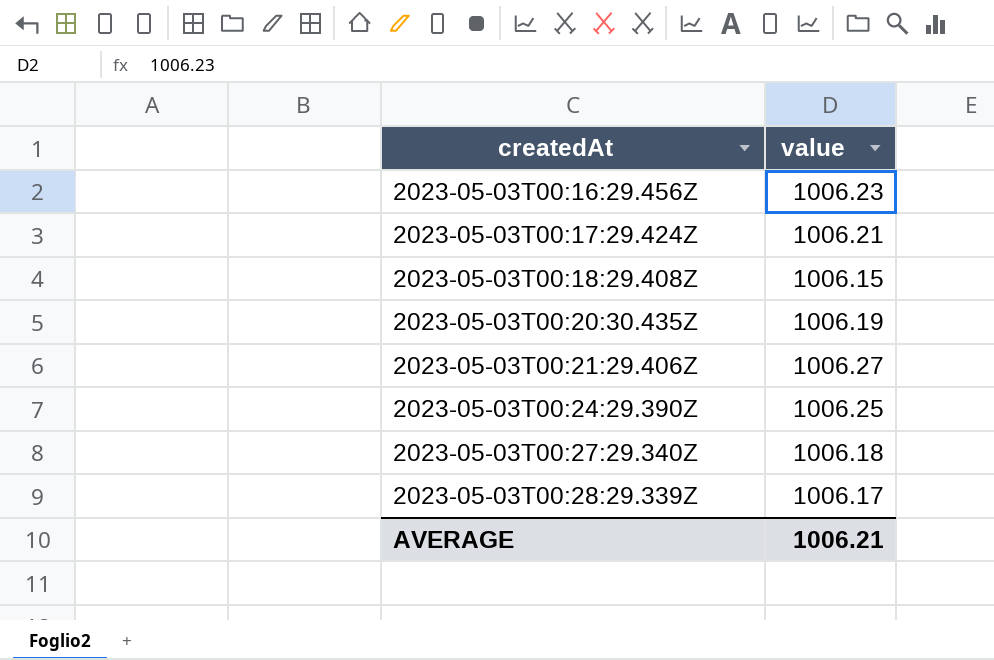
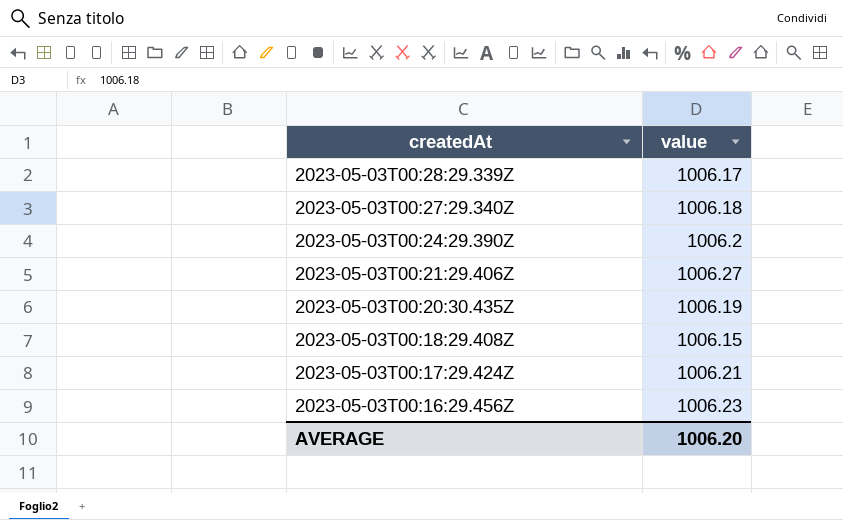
row order: createdAt ascending -> createdAt descending
2023-05-03T00:24:29.390Z | value: 1006.25 -> 1006.2
AVERAGE | value: 1006.21 -> 1006.20

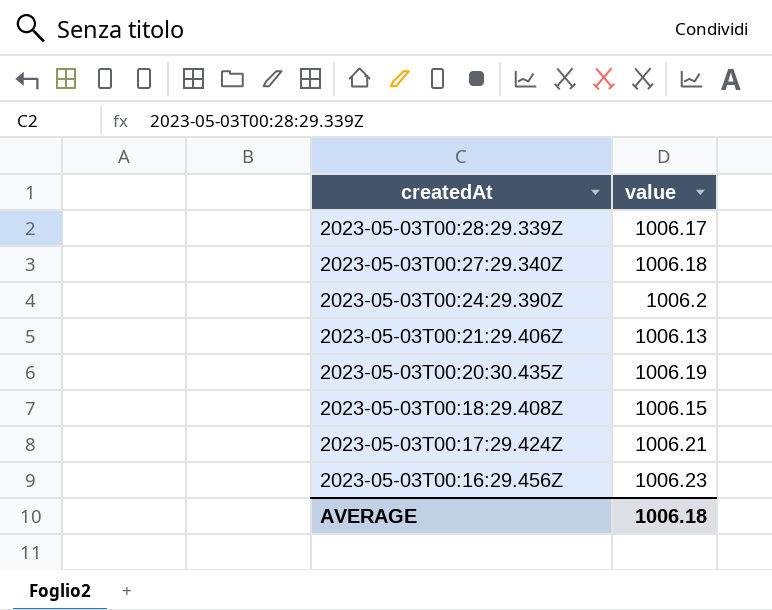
2023-05-03T00:21:29.406Z | value: 1006.27 -> 1006.13
AVERAGE | value: 1006.20 -> 1006.18

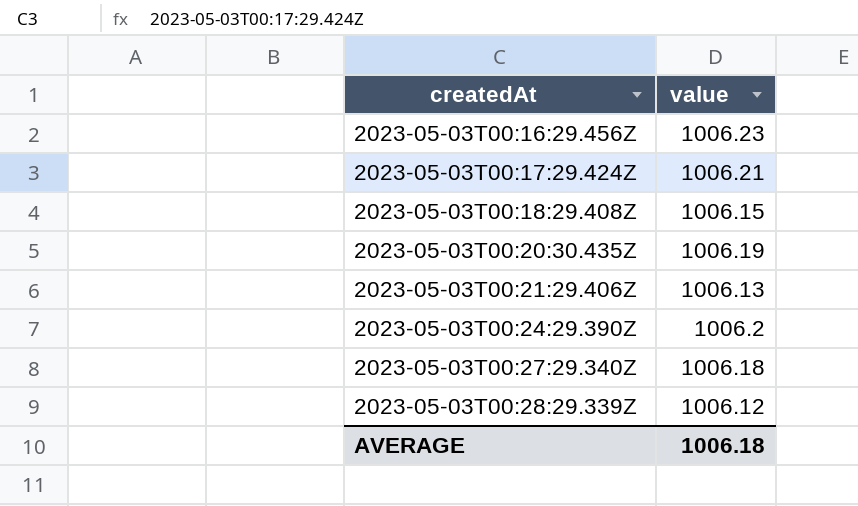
row order: createdAt descending -> createdAt ascending
2023-05-03T00:28:29.339Z | value: 1006.17 -> 1006.12

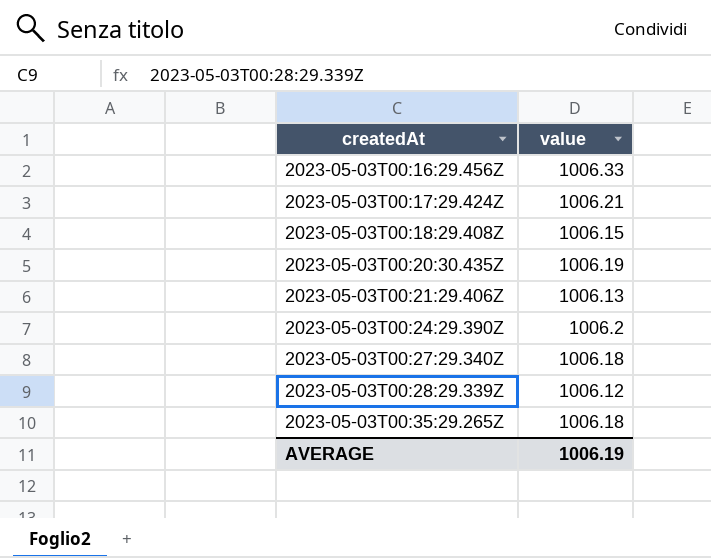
2023-05-03T00:16:29.456Z | value: 1006.23 -> 1006.33
row 2023-05-03T00:35:29.265Z: none -> 1006.18
AVERAGE | value: 1006.18 -> 1006.19

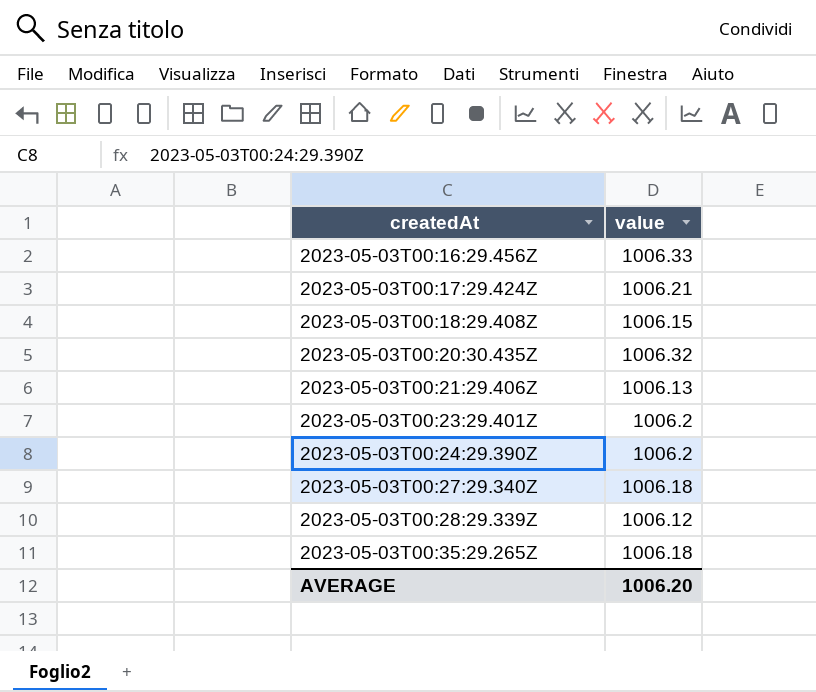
2023-05-03T00:20:30.435Z | value: 1006.19 -> 1006.32
row 2023-05-03T00:23:29.401Z: none -> 1006.2
AVERAGE | value: 1006.19 -> 1006.20

